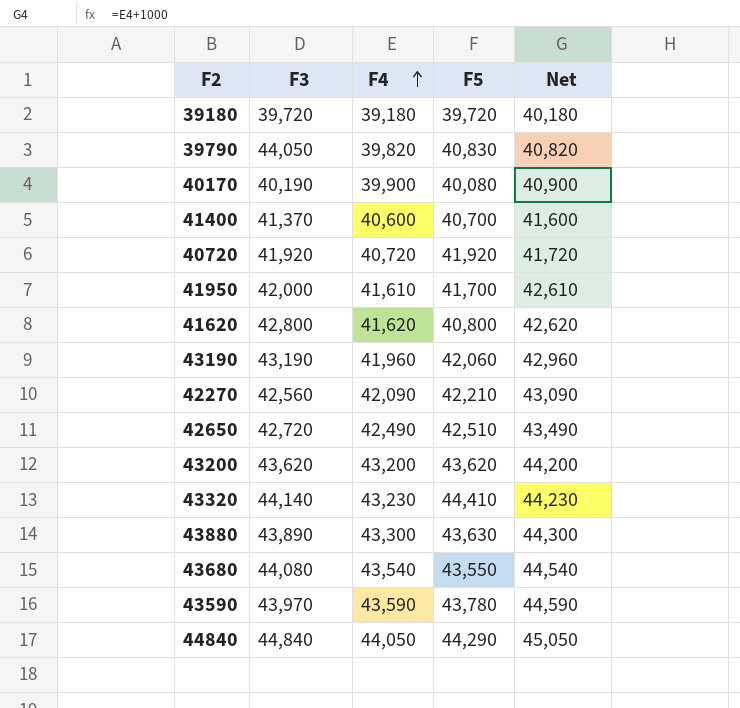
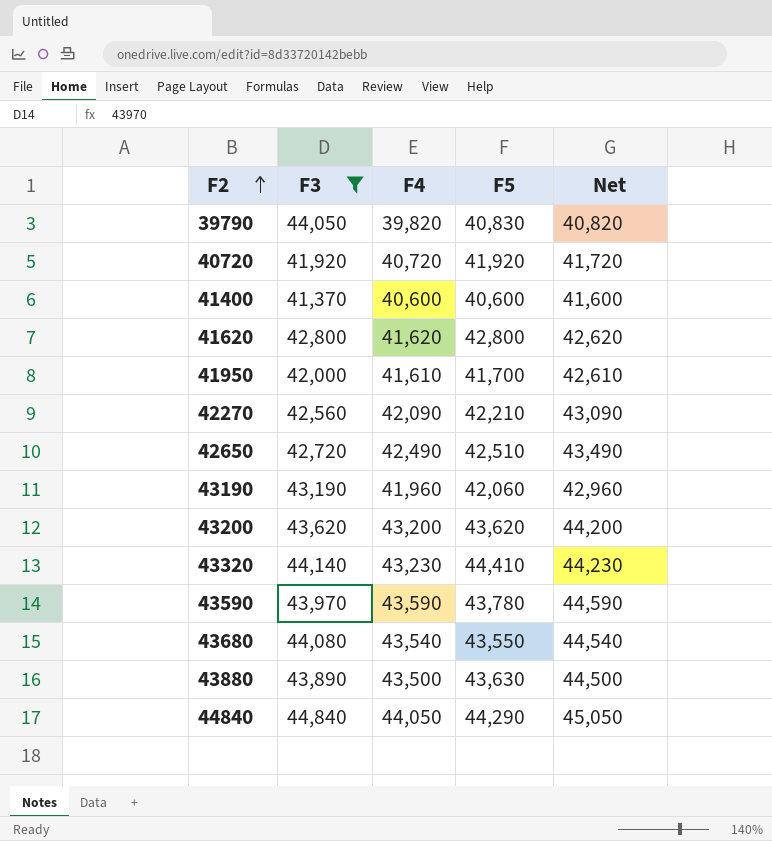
filter: none -> F3 >= 41,370
row order: F4 ascending -> F2 ascending
41400 | F5: 40,700 -> 40,600
41620 | F5: 40,800 -> 42,800
43880 | F4: 43,300 -> 43,500
43880 | Net: 44,300 -> 44,500

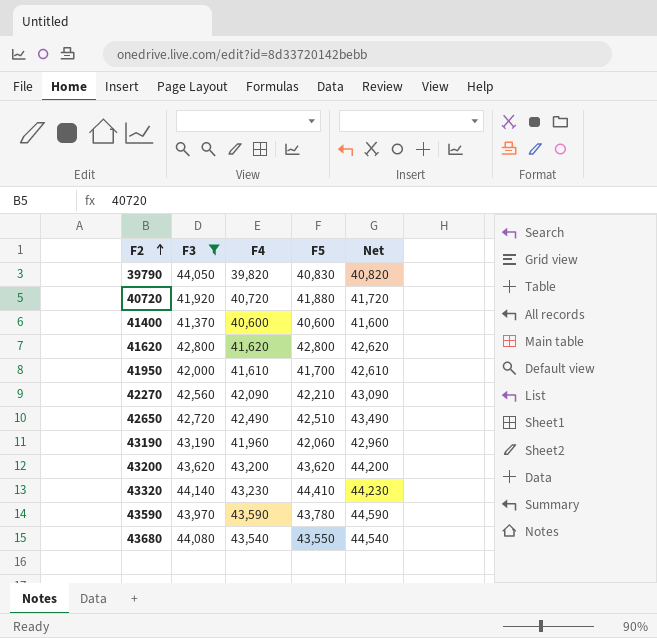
row 43880: 43,890 | 43,500 | 43,630 | 44,500 -> none
row 44840: 44,840 | 44,050 | 44,290 | 45,050 -> none
40720 | F5: 41,920 -> 41,880

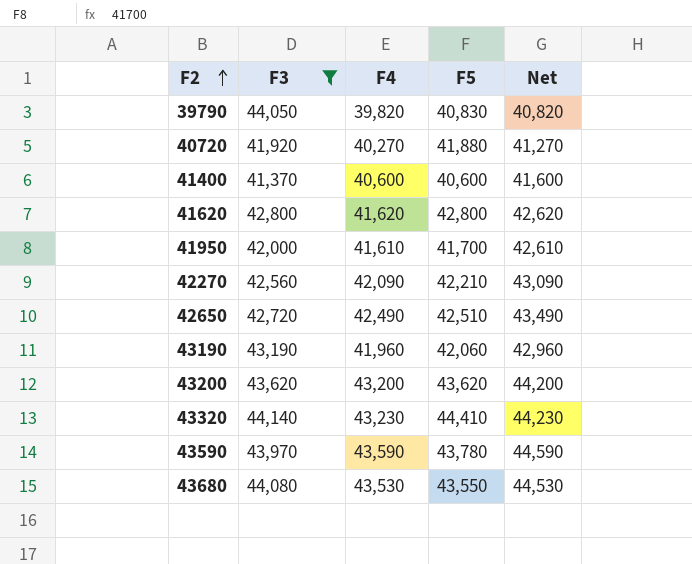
40720 | F4: 40,720 -> 40,270
40720 | Net: 41,720 -> 41,270
43680 | F4: 43,540 -> 43,530
43680 | Net: 44,540 -> 44,530

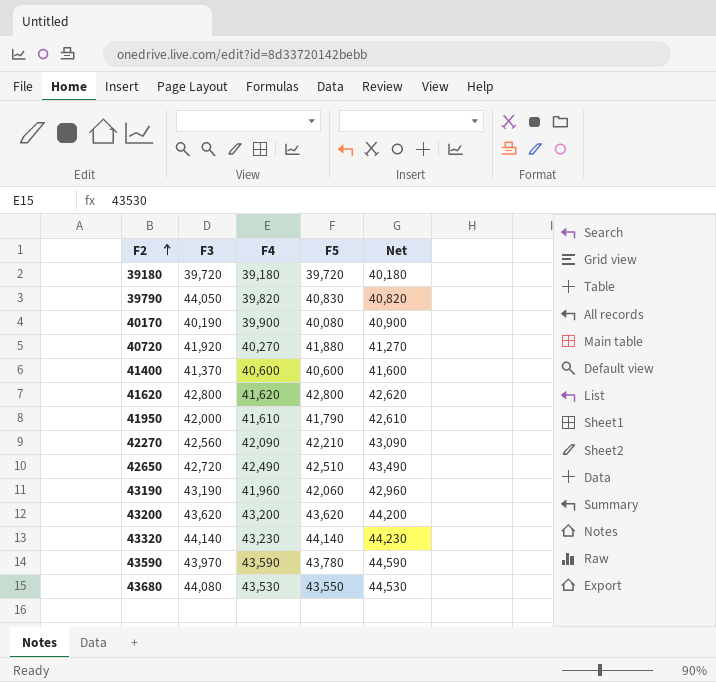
filter: F3 >= 41,370 -> none
41950 | F5: 41,700 -> 41,790
43320 | F5: 44,410 -> 44,140

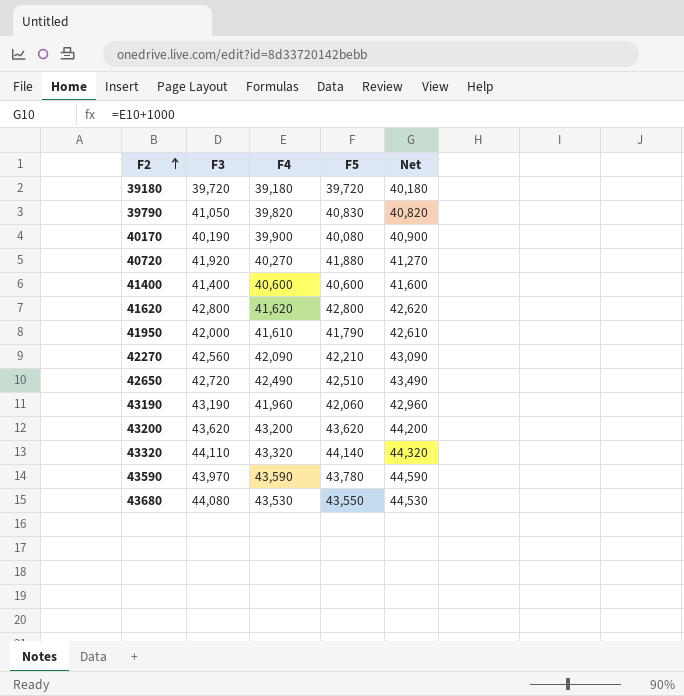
39790 | F3: 44,050 -> 41,050
41400 | F3: 41,370 -> 41,400
43320 | F3: 44,140 -> 44,110
43320 | F4: 43,230 -> 43,320
43320 | Net: 44,230 -> 44,320

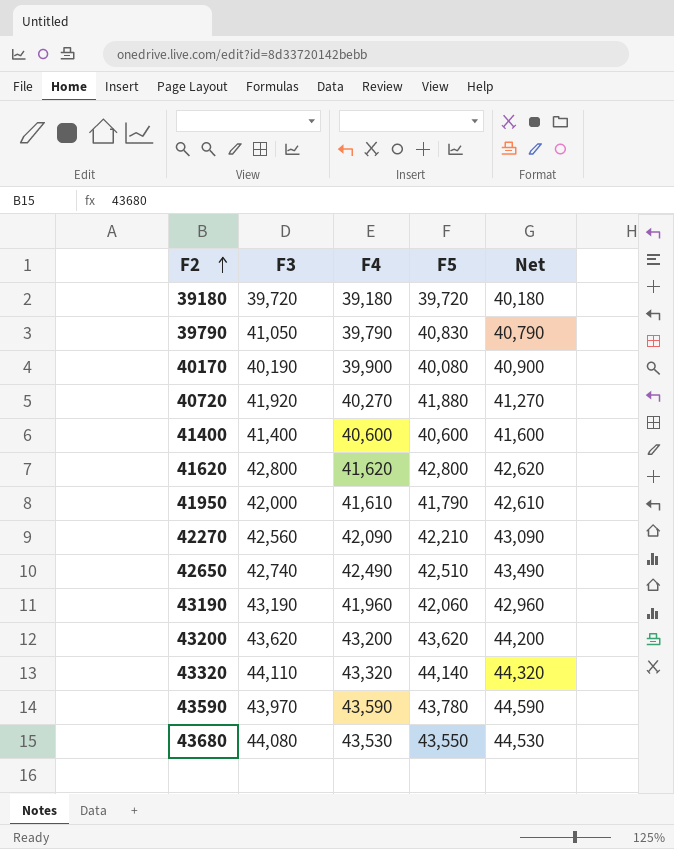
39790 | F4: 39,820 -> 39,790
39790 | Net: 40,820 -> 40,790
42650 | F3: 42,720 -> 42,740

